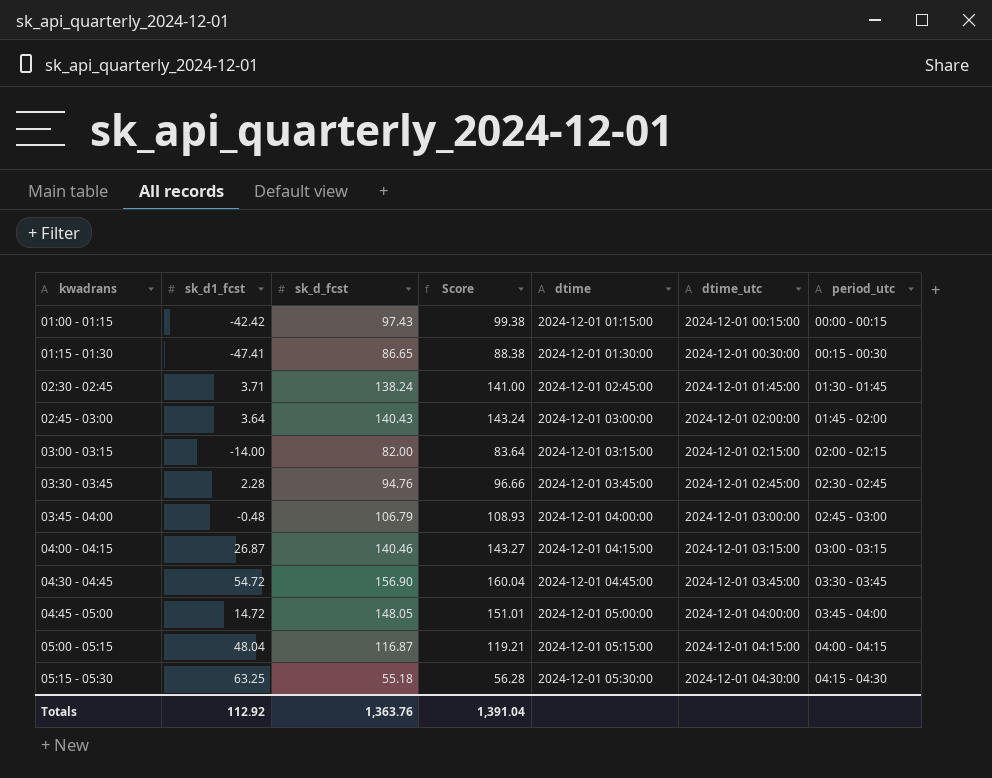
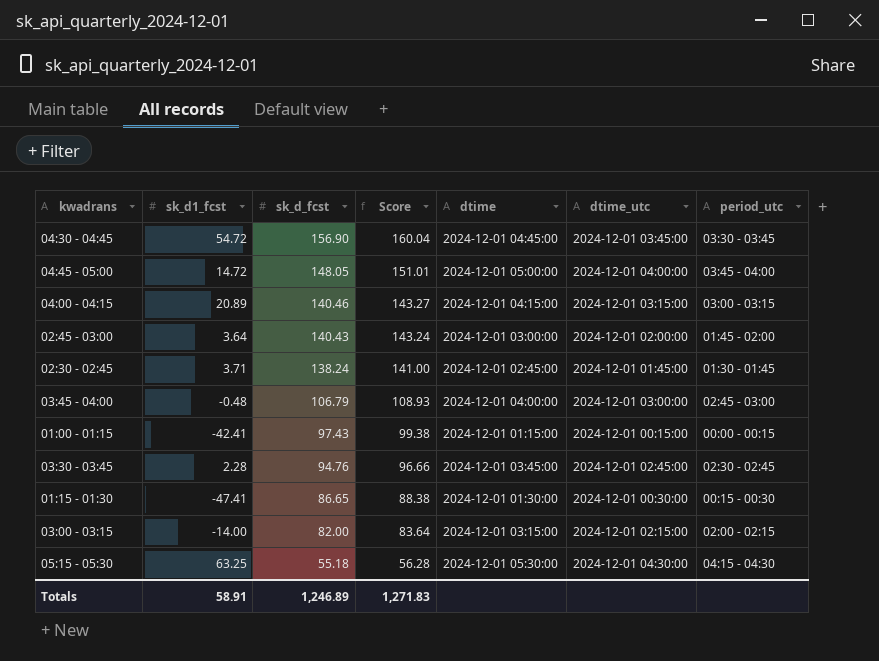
row order: kwadrans ascending -> sk_d_fcst descending
row 05:00 - 05:15: 48.04 | 116.87 | 119.21 | 2024-12-01 05:15:00 | 2024-12-01 04:15:00 | 04:00 - 04:15 -> none
04:00 - 04:15 | sk_d1_fcst: 26.87 -> 20.89
01:00 - 01:15 | sk_d1_fcst: -42.42 -> -42.41
Totals | sk_d1_fcst: 112.92 -> 58.91
Totals | sk_d_fcst: 1,363.76 -> 1,246.89
Totals | Score: 1,391.04 -> 1,271.83

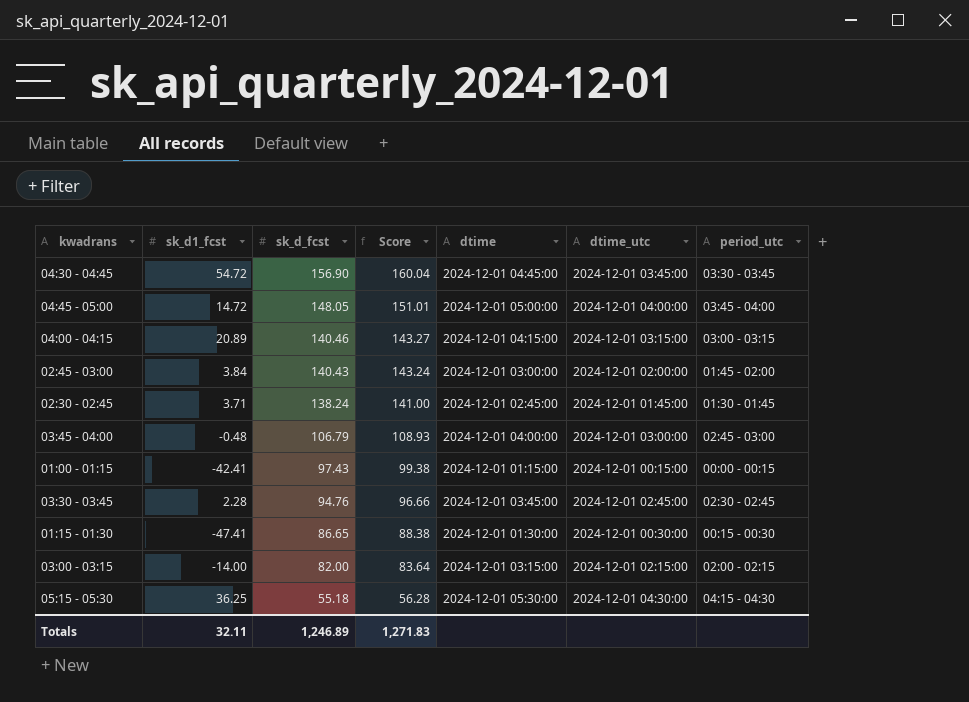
02:45 - 03:00 | sk_d1_fcst: 3.64 -> 3.84
05:15 - 05:30 | sk_d1_fcst: 63.25 -> 36.25
Totals | sk_d1_fcst: 58.91 -> 32.11

